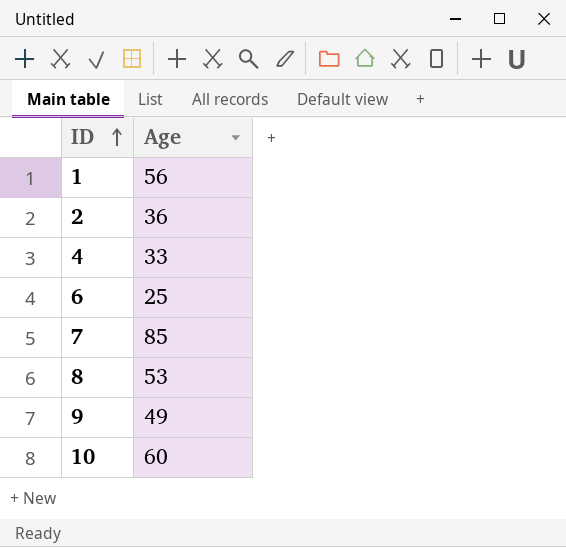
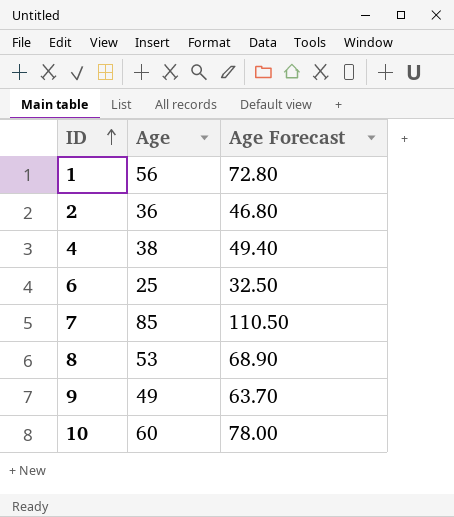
column Age Forecast | formula: none -> [Age] * 1.3
4 | Age: 33 -> 38

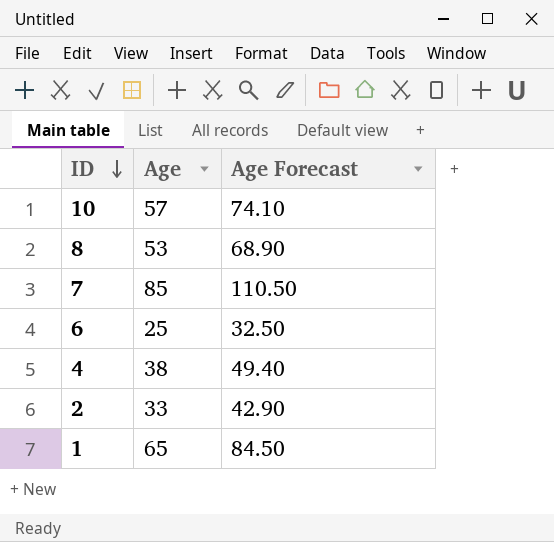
row order: ID ascending -> ID descending
row 9: 49 | 63.70 -> none
10 | Age: 60 -> 57
10 | Age Forecast: 78.00 -> 74.10
2 | Age: 36 -> 33
2 | Age Forecast: 46.80 -> 42.90
1 | Age: 56 -> 65
1 | Age Forecast: 72.80 -> 84.50

